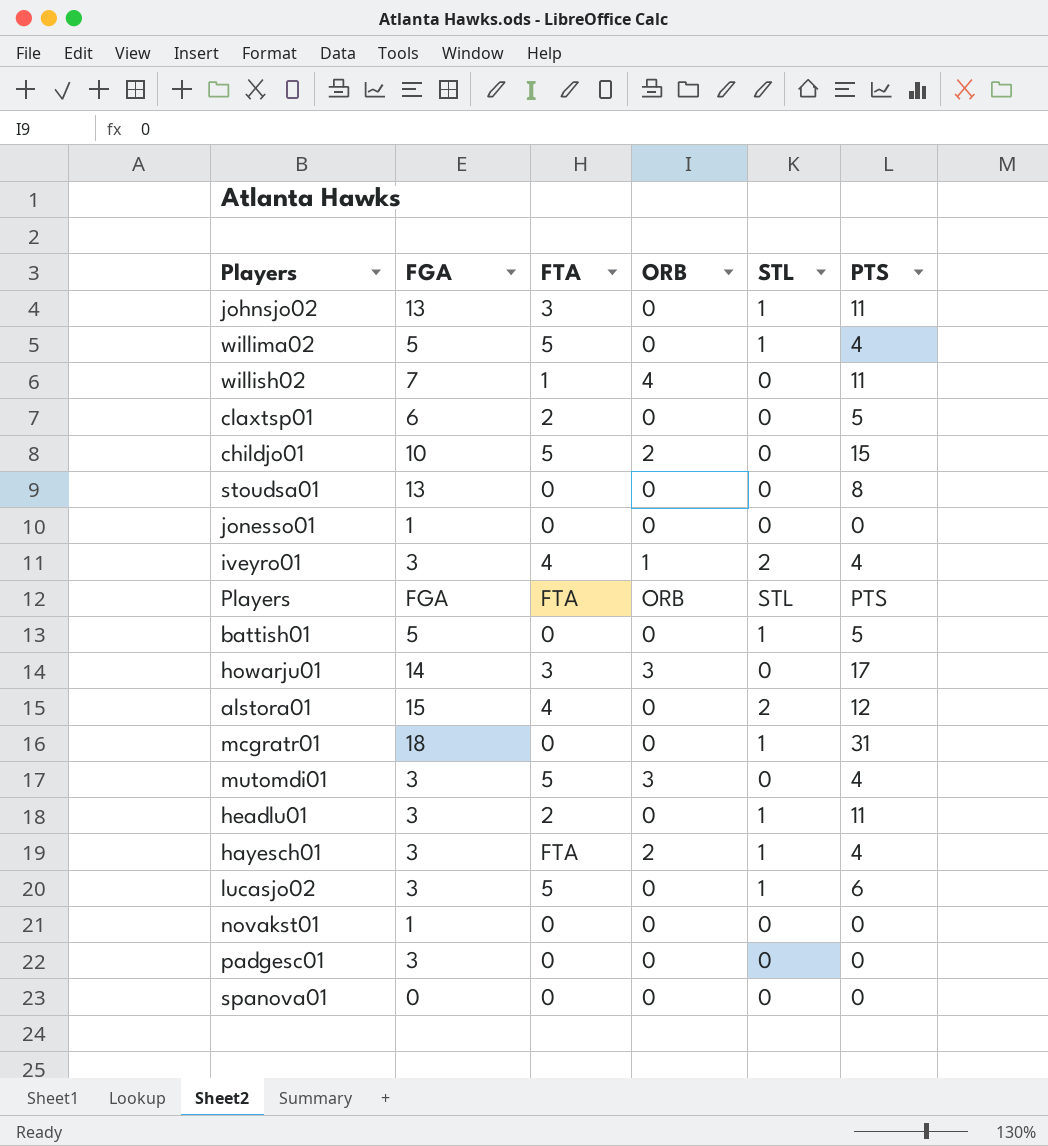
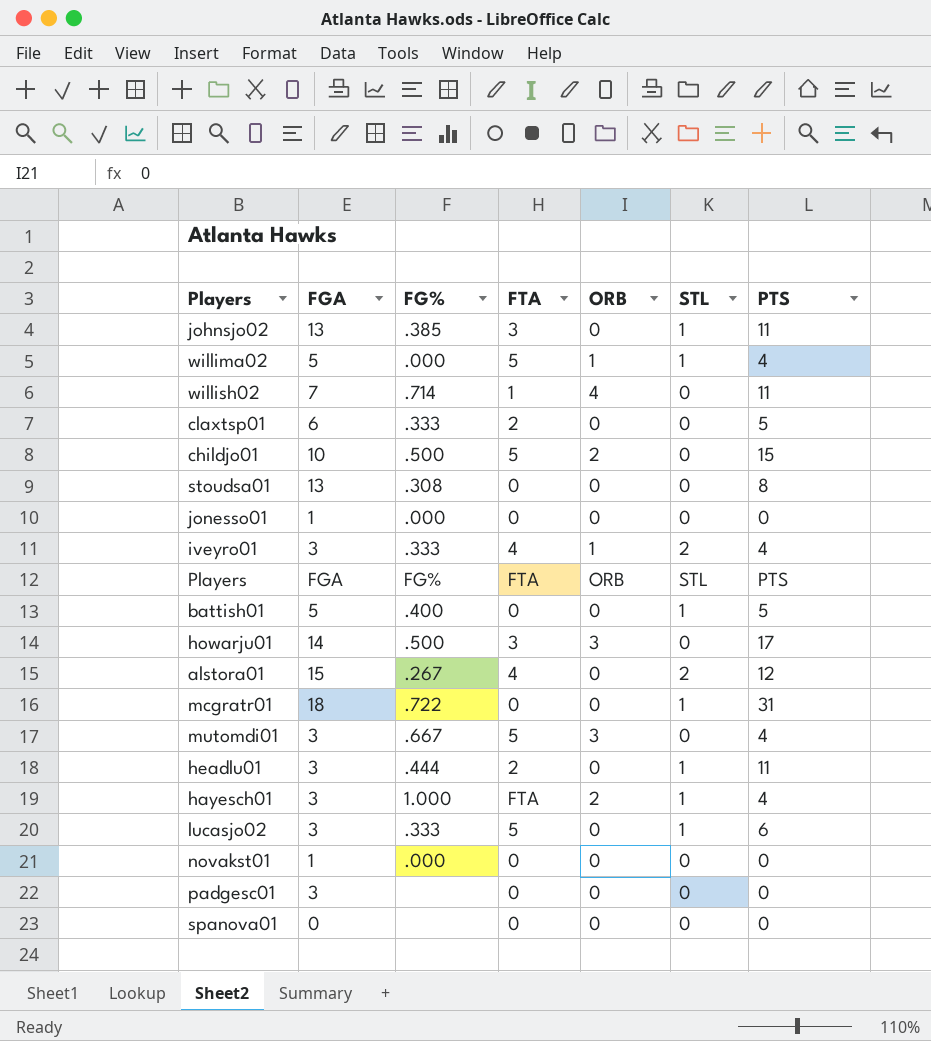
column FG% | position: none -> 3
willima02 | ORB: 0 -> 1

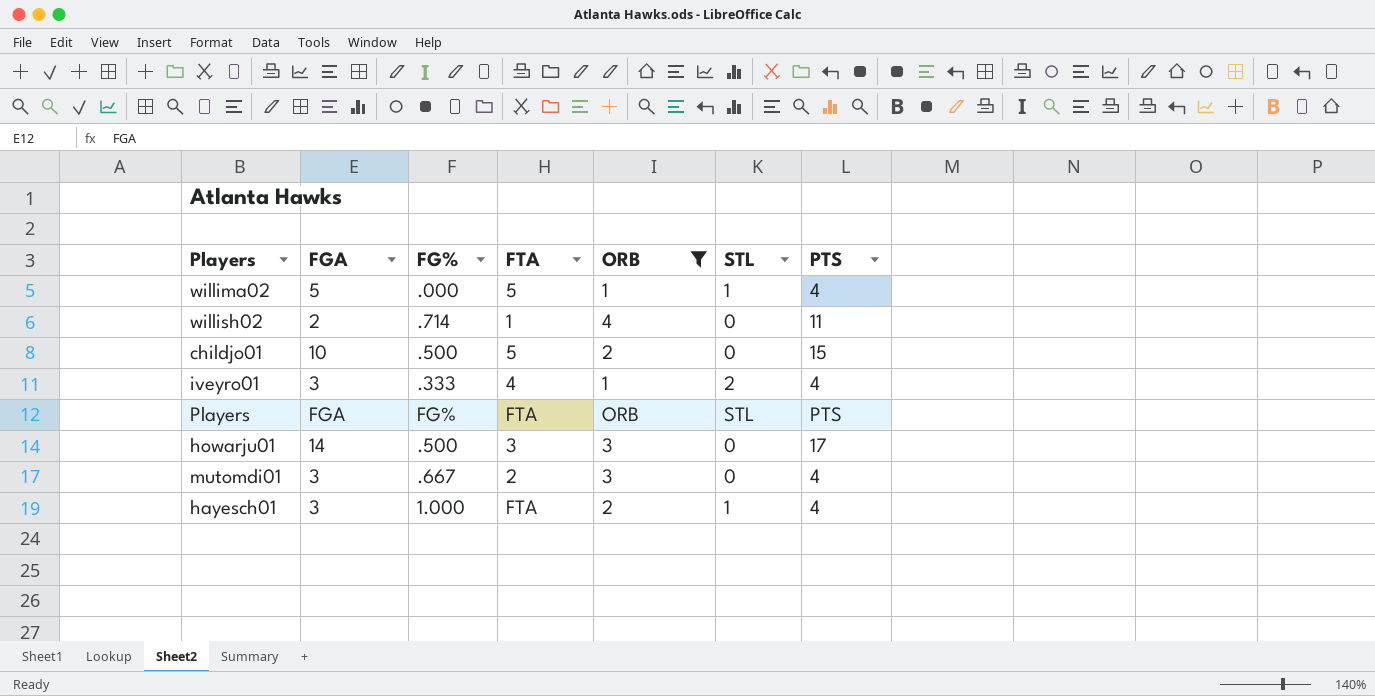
filter: none -> ORB != 0
willish02 | FGA: 7 -> 2
mutomdi01 | FTA: 5 -> 2

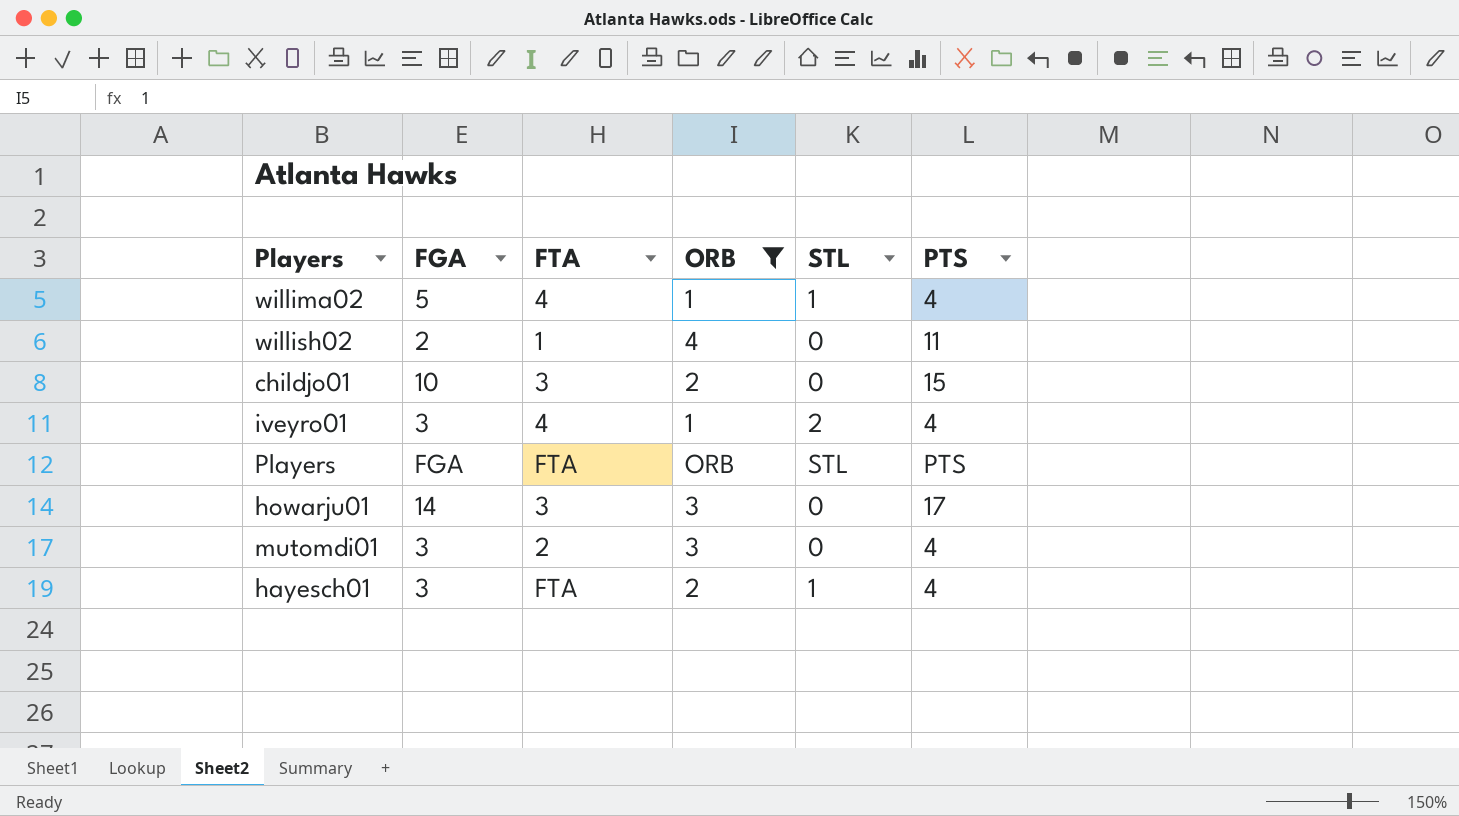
column FG% | position: 3 -> none
willima02 | FTA: 5 -> 4
childjo01 | FTA: 5 -> 3

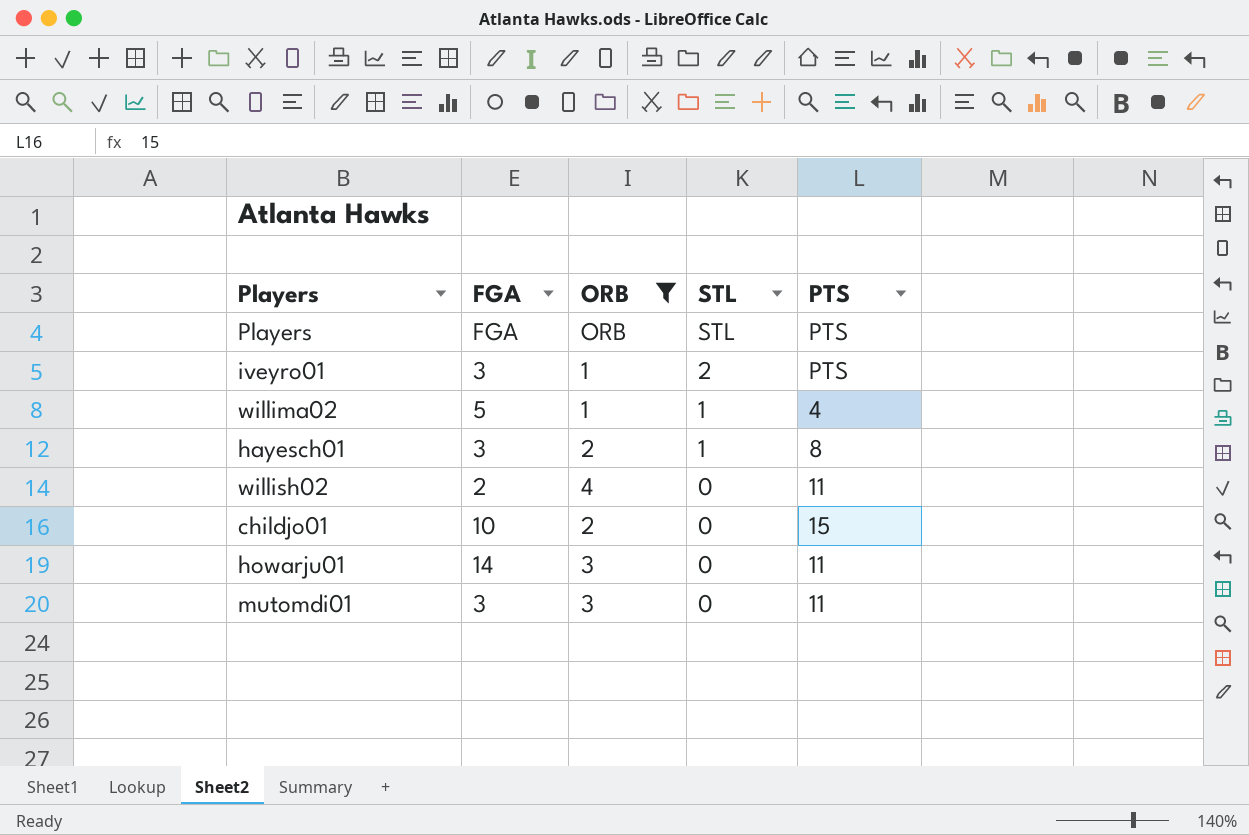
row order: none -> STL descending
column FTA | position: 3 -> none
iveyro01 | PTS: 4 -> PTS
hayesch01 | PTS: 4 -> 8
howarju01 | PTS: 17 -> 11
mutomdi01 | PTS: 4 -> 11

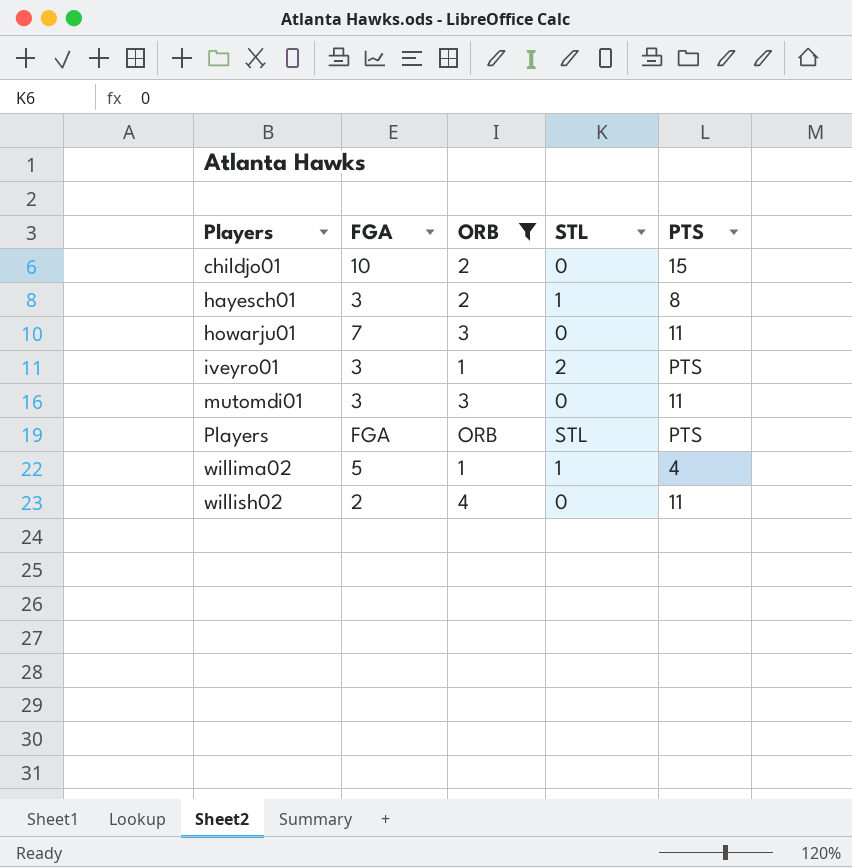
row order: STL descending -> Players ascending
howarju01 | FGA: 14 -> 7

